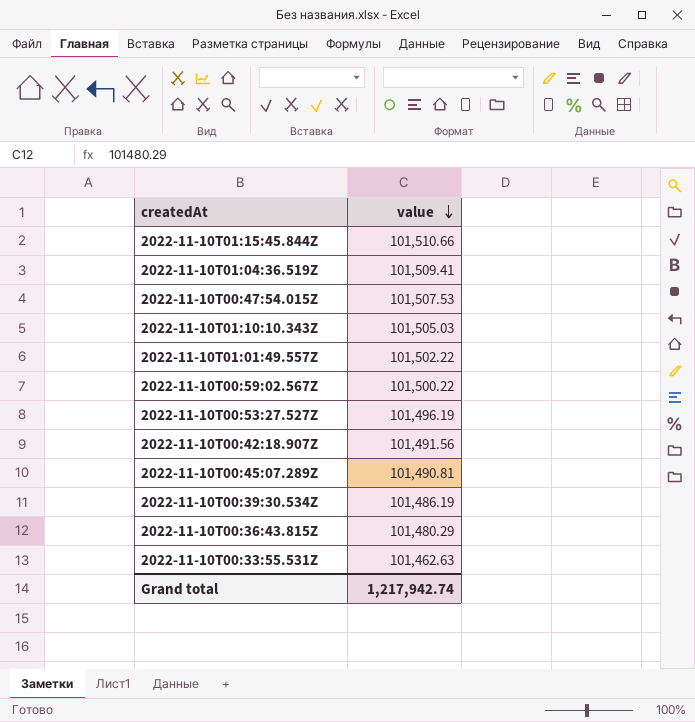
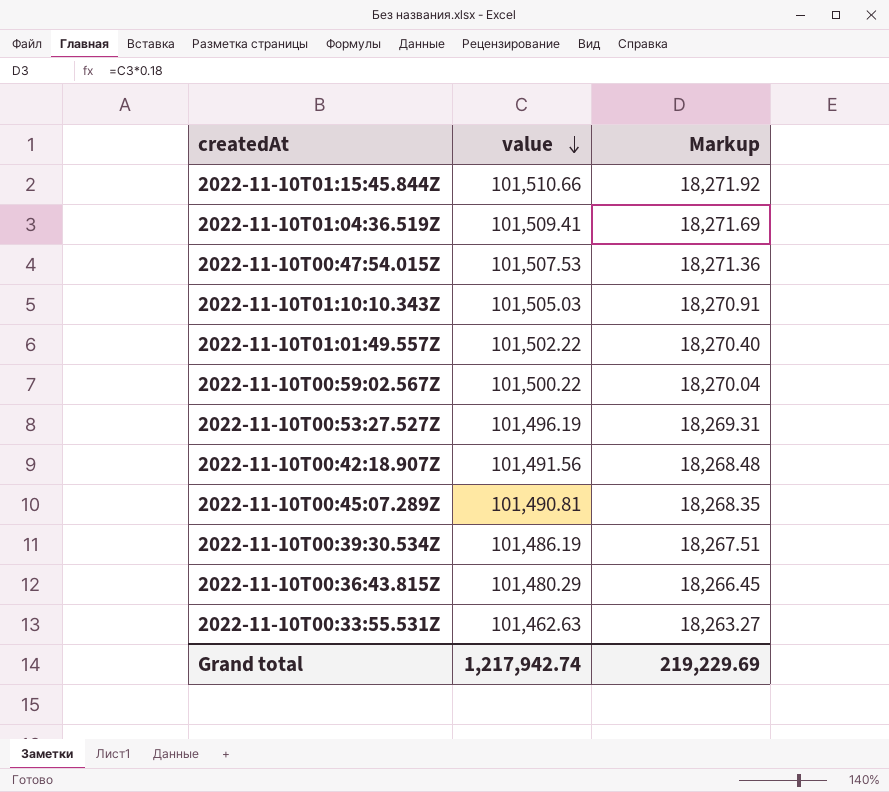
column Markup | formula: none -> [value] * 0.18

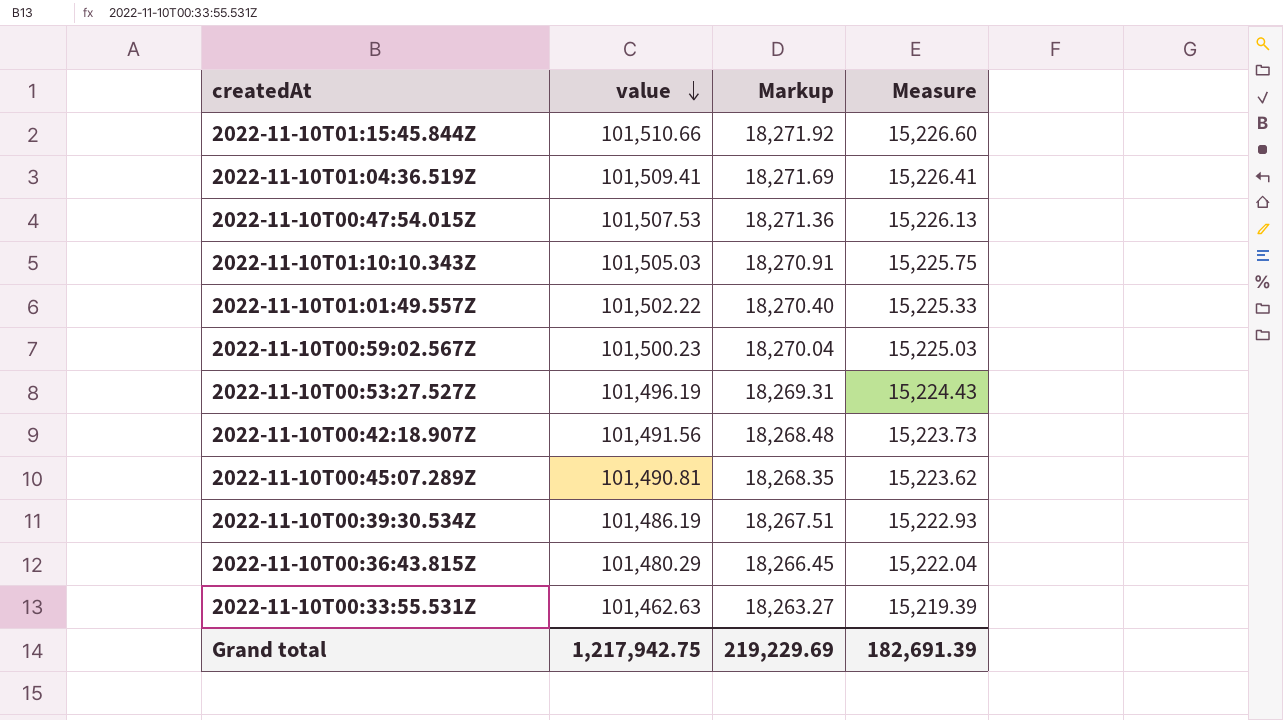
column Measure | formula: none -> [value] * 0.15
2022-11-10T00:59:02.567Z | value: 101,500.22 -> 101,500.23
Grand total | value: 1,217,942.74 -> 1,217,942.75

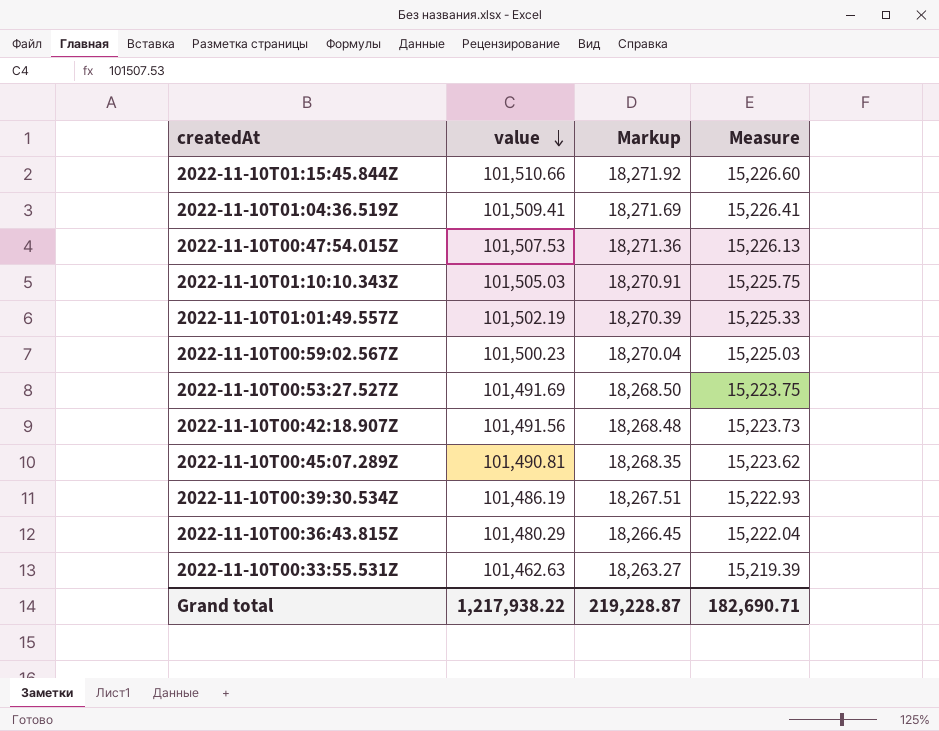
2022-11-10T01:01:49.557Z | value: 101,502.22 -> 101,502.19
2022-11-10T01:01:49.557Z | Markup: 18,270.40 -> 18,270.39
2022-11-10T00:53:27.527Z | value: 101,496.19 -> 101,491.69
2022-11-10T00:53:27.527Z | Markup: 18,269.31 -> 18,268.50
2022-11-10T00:53:27.527Z | Measure: 15,224.43 -> 15,223.75
Grand total | value: 1,217,942.75 -> 1,217,938.22
Grand total | Markup: 219,229.69 -> 219,228.87
Grand total | Measure: 182,691.39 -> 182,690.71

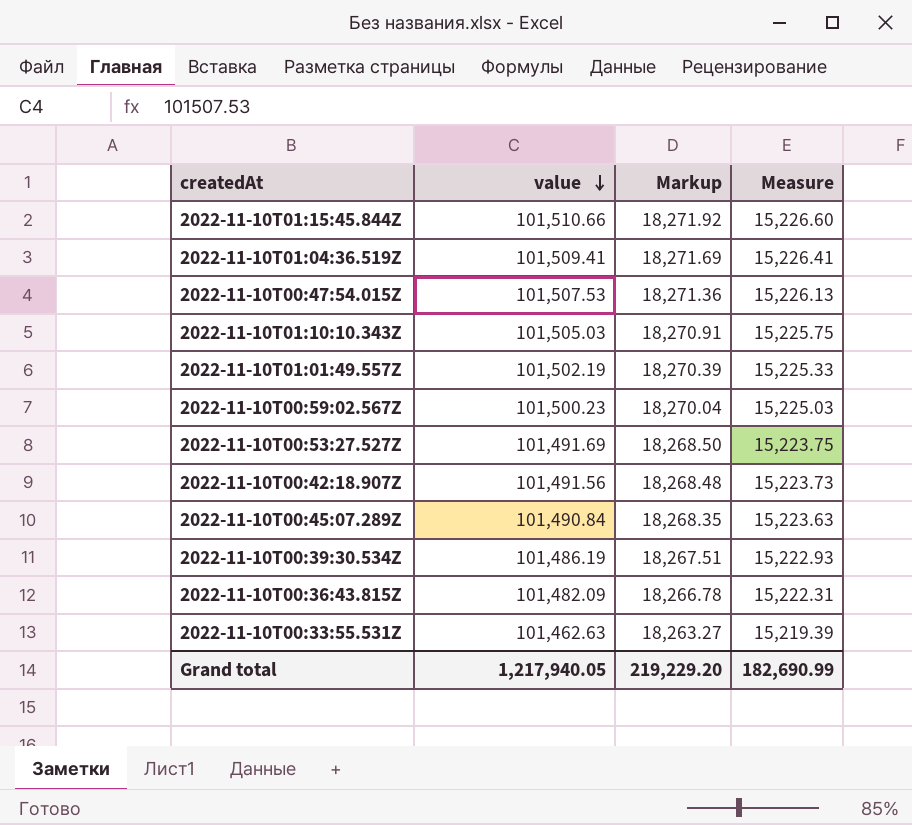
2022-11-10T00:45:07.289Z | value: 101,490.81 -> 101,490.84
2022-11-10T00:45:07.289Z | Measure: 15,223.62 -> 15,223.63
2022-11-10T00:36:43.815Z | value: 101,480.29 -> 101,482.09
2022-11-10T00:36:43.815Z | Markup: 18,266.45 -> 18,266.78
2022-11-10T00:36:43.815Z | Measure: 15,222.04 -> 15,222.31
Grand total | value: 1,217,938.22 -> 1,217,940.05
Grand total | Markup: 219,228.87 -> 219,229.20
Grand total | Measure: 182,690.71 -> 182,690.99

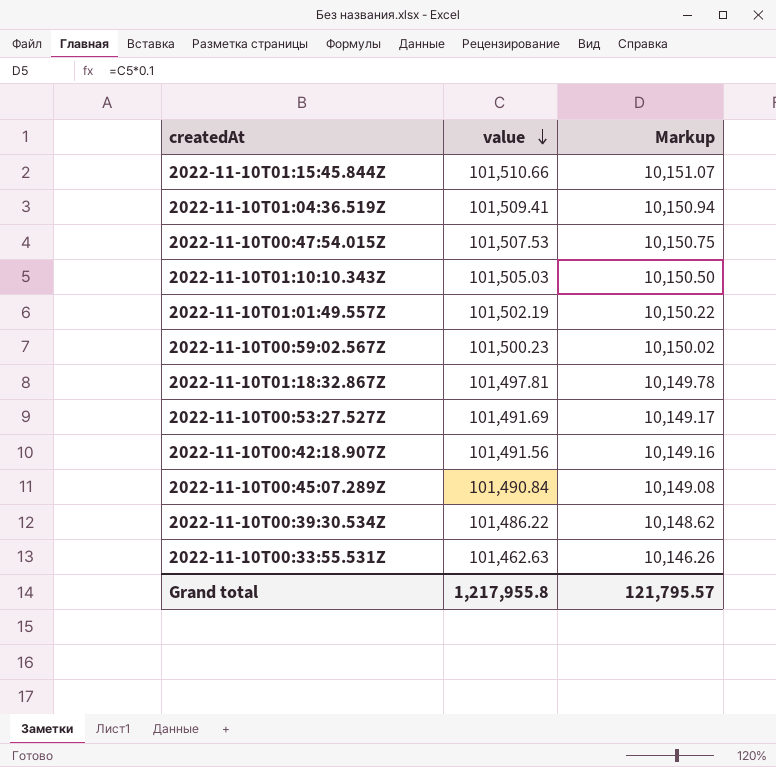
column Measure | formula: [value] * 0.15 -> none
column Markup | formula: [value] * 0.18 -> [value] * 0.1
row 2022-11-10T00:36:43.815Z: 101,482.09 | 18,266.78 | 15,222.31 -> none
row 2022-11-10T01:18:32.867Z: none -> 101,497.81 | 10,149.78
2022-11-10T00:39:30.534Z | value: 101,486.19 -> 101,486.22
Grand total | value: 1,217,940.05 -> 1,217,955.8
Grand total | Markup: 219,229.20 -> 121,795.57

